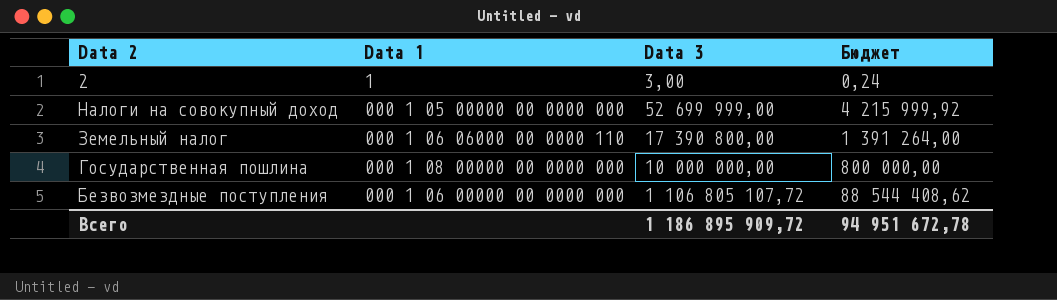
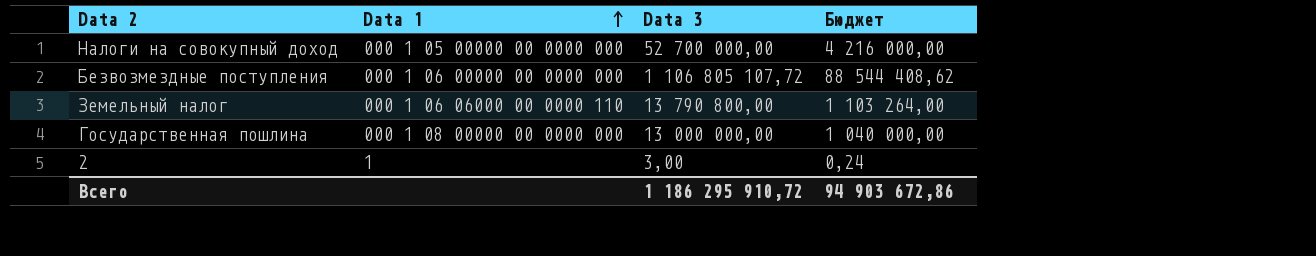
row order: none -> Data 1 ascending
Налоги на совокупный доход | Data 3: 52 699 999,00 -> 52 700 000,00
Налоги на совокупный доход | Бюджет: 4 215 999,92 -> 4 216 000,00
Земельный налог | Data 3: 17 390 800,00 -> 13 790 800,00
Земельный налог | Бюджет: 1 391 264,00 -> 1 103 264,00
Государственная пошлина | Data 3: 10 000 000,00 -> 13 000 000,00
Государственная пошлина | Бюджет: 800 000,00 -> 1 040 000,00
Всего | Data 3: 1 186 895 909,72 -> 1 186 295 910,72
Всего | Бюджет: 94 951 672,78 -> 94 903 672,86

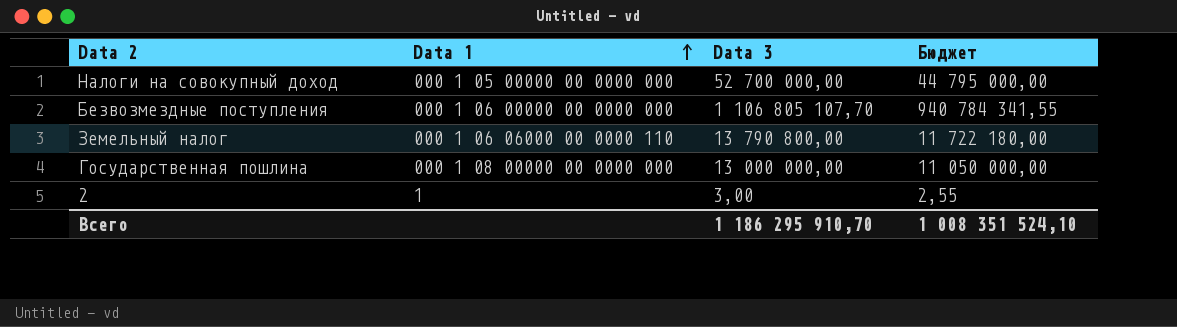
column Бюджет | formula: [Data 3] * 0,08 -> [Data 3] * 0,85
Безвозмездные поступления | Data 3: 1 106 805 107,72 -> 1 106 805 107,70
Всего | Data 3: 1 186 295 910,72 -> 1 186 295 910,70
Всего | Бюджет: 94 903 672,86 -> 1 008 351 524,10

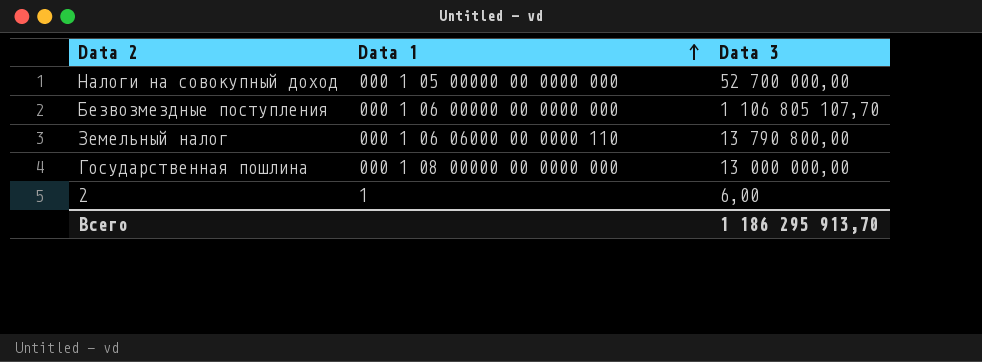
column Бюджет | formula: [Data 3] * 0,85 -> none
2 | Data 3: 3,00 -> 6,00
Всего | Data 3: 1 186 295 910,70 -> 1 186 295 913,70

